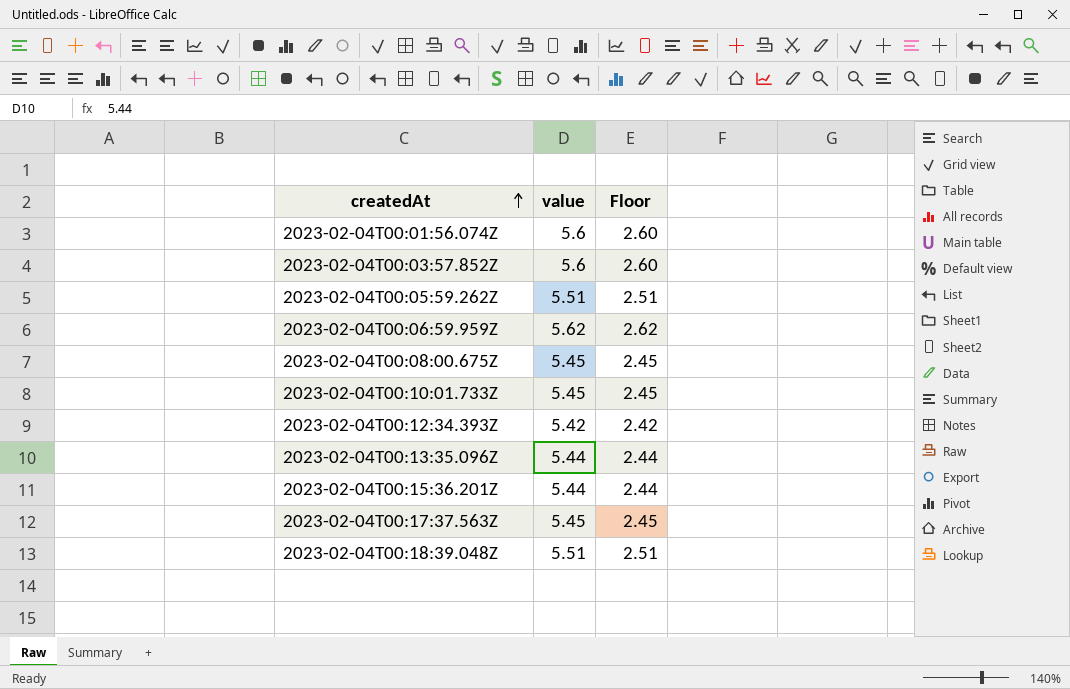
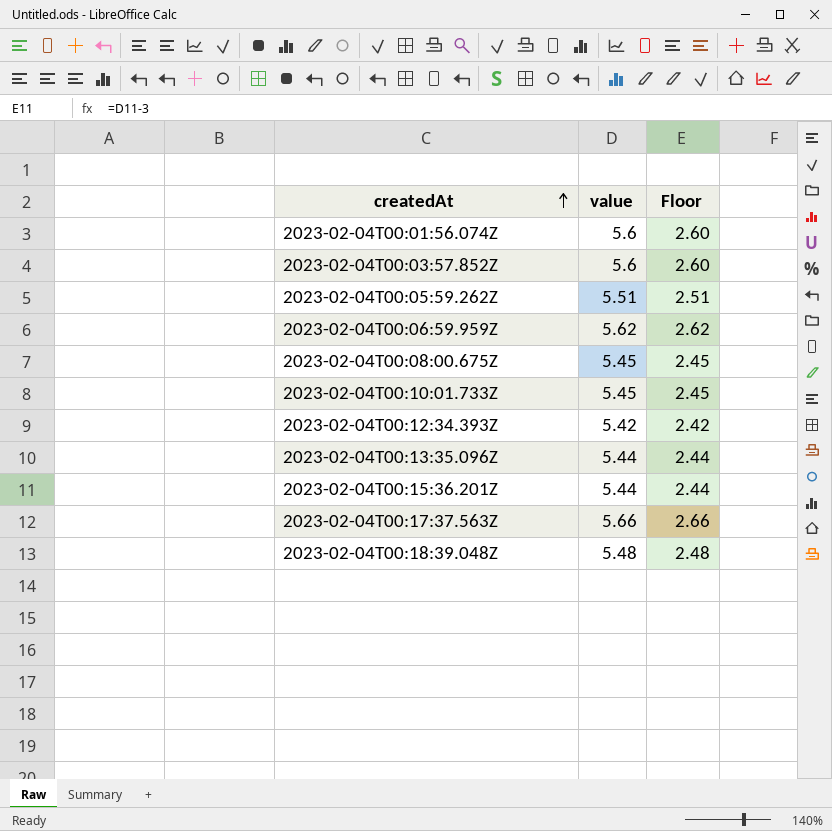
2023-02-04T00:17:37.563Z | value: 5.45 -> 5.66
2023-02-04T00:17:37.563Z | Floor: 2.45 -> 2.66
2023-02-04T00:18:39.048Z | value: 5.51 -> 5.48
2023-02-04T00:18:39.048Z | Floor: 2.51 -> 2.48

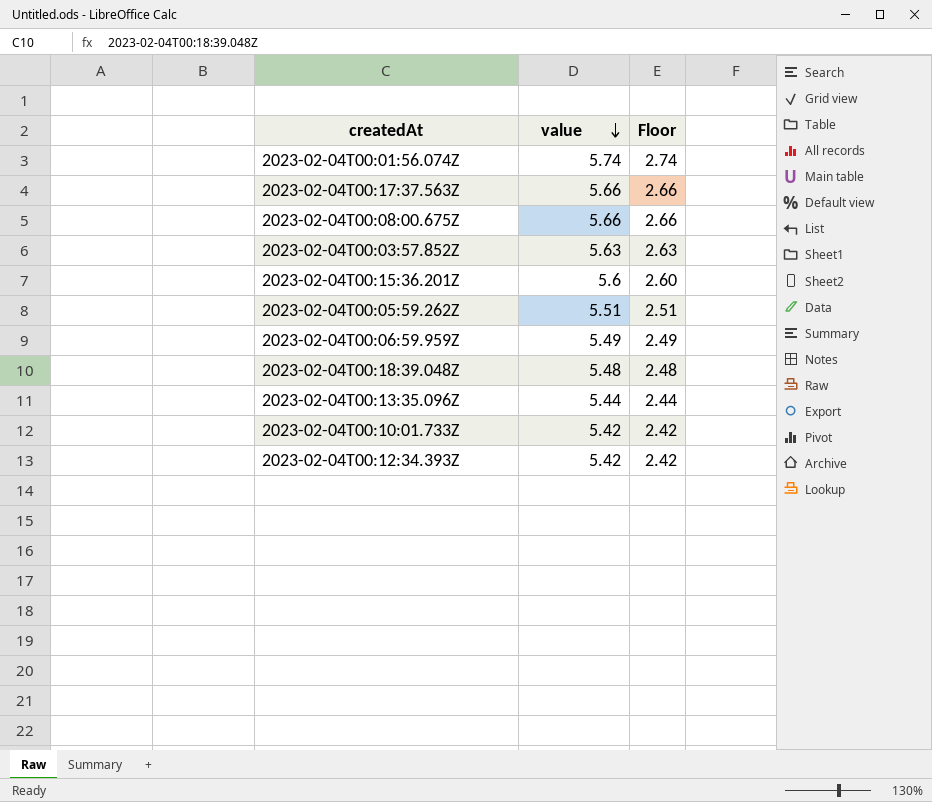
row order: createdAt ascending -> value descending
2023-02-04T00:01:56.074Z | value: 5.6 -> 5.74
2023-02-04T00:01:56.074Z | Floor: 2.60 -> 2.74
2023-02-04T00:08:00.675Z | value: 5.45 -> 5.66
2023-02-04T00:08:00.675Z | Floor: 2.45 -> 2.66
2023-02-04T00:03:57.852Z | value: 5.6 -> 5.63
2023-02-04T00:03:57.852Z | Floor: 2.60 -> 2.63
2023-02-04T00:15:36.201Z | value: 5.44 -> 5.6
2023-02-04T00:15:36.201Z | Floor: 2.44 -> 2.60
2023-02-04T00:06:59.959Z | value: 5.62 -> 5.49
2023-02-04T00:06:59.959Z | Floor: 2.62 -> 2.49
2023-02-04T00:10:01.733Z | value: 5.45 -> 5.42
2023-02-04T00:10:01.733Z | Floor: 2.45 -> 2.42

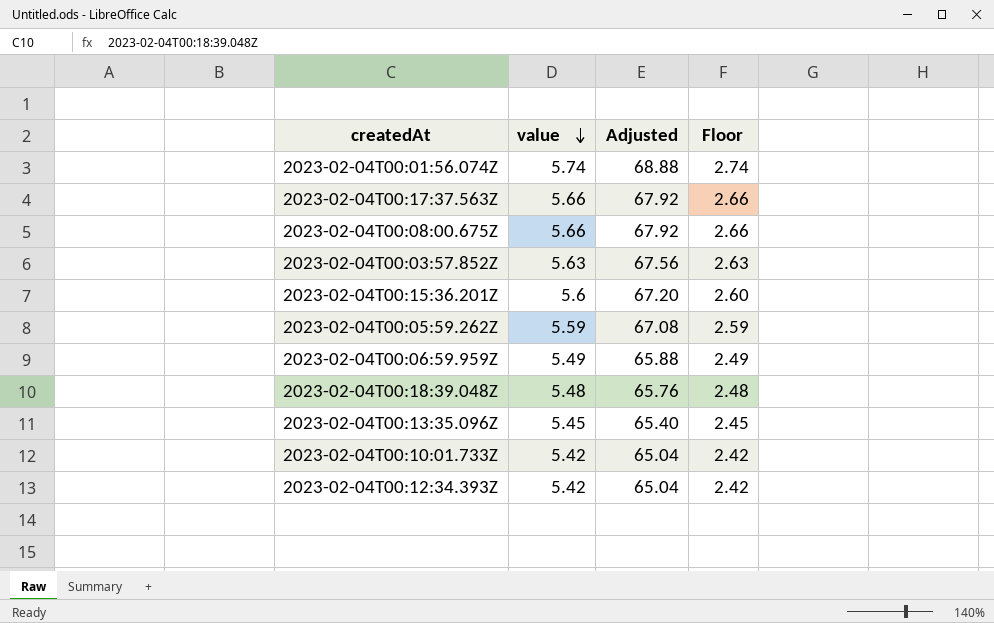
column Adjusted | formula: none -> [value] * 12
2023-02-04T00:05:59.262Z | value: 5.51 -> 5.59
2023-02-04T00:05:59.262Z | Floor: 2.51 -> 2.59
2023-02-04T00:13:35.096Z | value: 5.44 -> 5.45
2023-02-04T00:13:35.096Z | Floor: 2.44 -> 2.45

